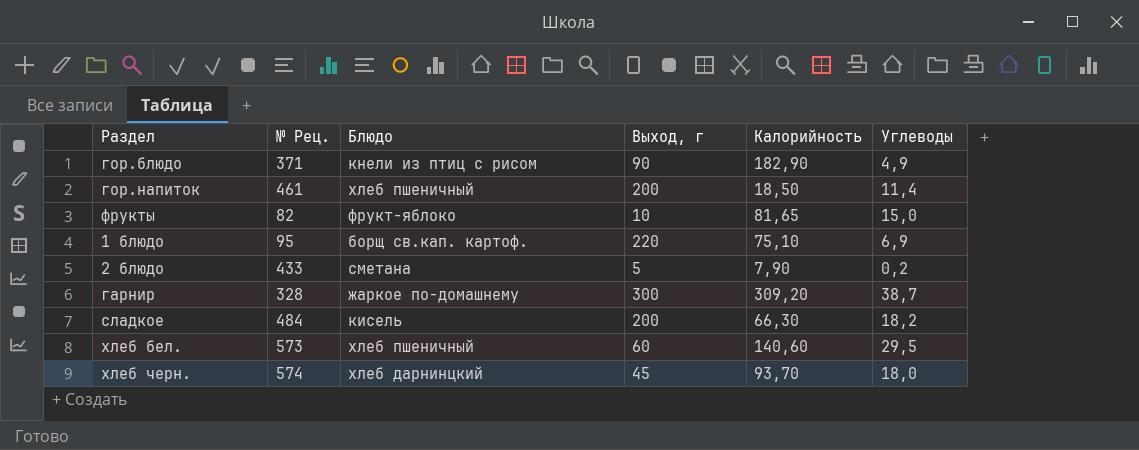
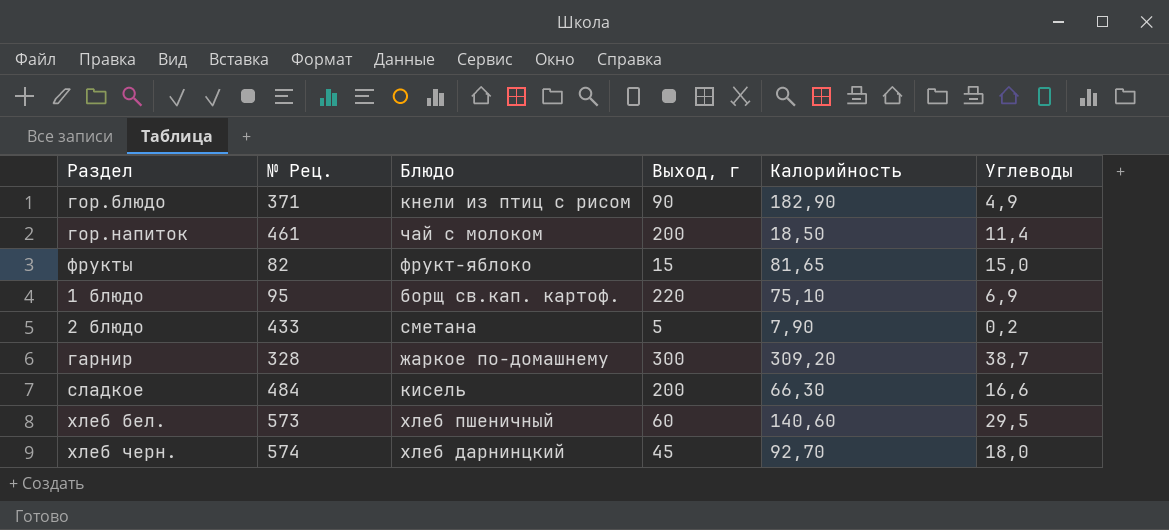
гор.напиток | Блюдо: хлеб пшеничный -> чай с молоком
фрукты | Выход, г: 10 -> 15
сладкое | Углеводы: 18,2 -> 16,6
хлеб черн. | Калорийность: 93,70 -> 92,70

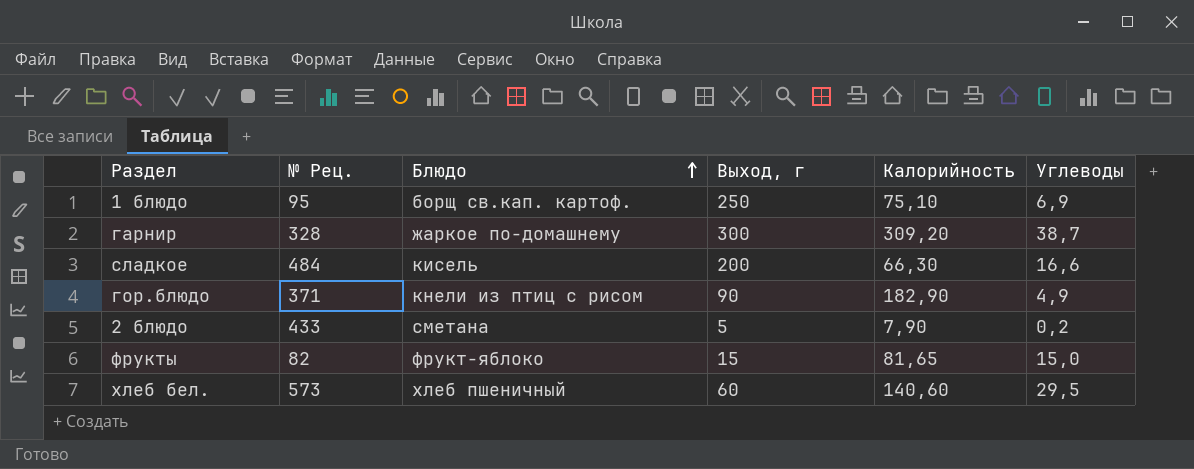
row order: none -> Блюдо ascending
row гор.напиток: 461 | чай с молоком | 200 | 18,50 | 11,4 -> none
row хлеб черн.: 574 | хлеб дарнинцкий | 45 | 92,70 | 18,0 -> none
1 блюдо | Выход, г: 220 -> 250

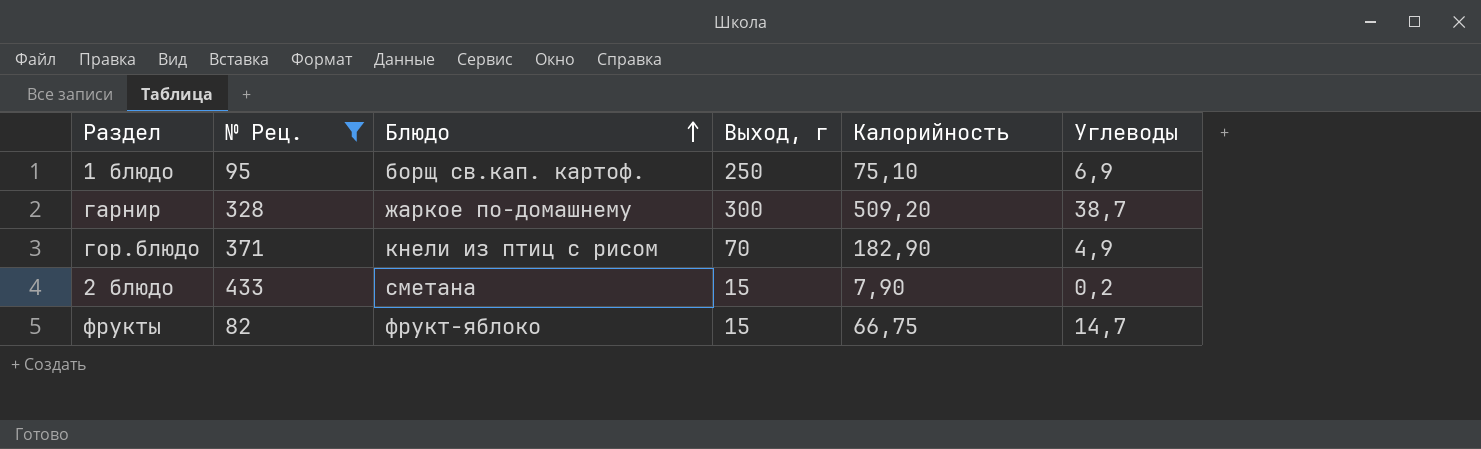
filter: none -> № Рец. <= 433
гарнир | Калорийность: 309,20 -> 509,20
гор.блюдо | Выход, г: 90 -> 70
2 блюдо | Выход, г: 5 -> 15
фрукты | Калорийность: 81,65 -> 66,75
фрукты | Углеводы: 15,0 -> 14,7

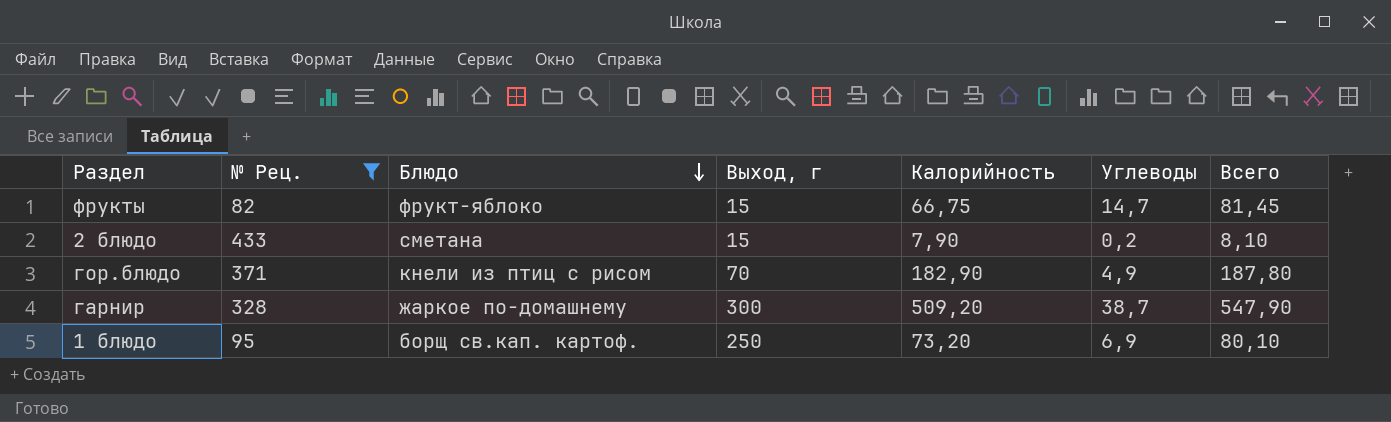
row order: Блюдо ascending -> Блюдо descending
column Всего | formula: none -> [Калорийность] + [Углеводы]
1 блюдо | Калорийность: 75,10 -> 73,20

